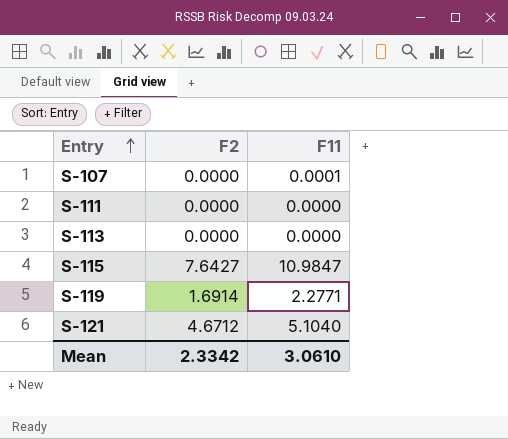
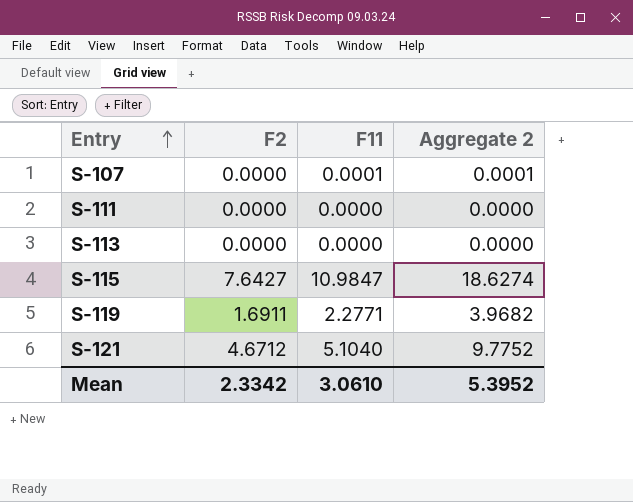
column Aggregate 2 | formula: none -> [F2] + [F11]
S-119 | F2: 1.6914 -> 1.6911

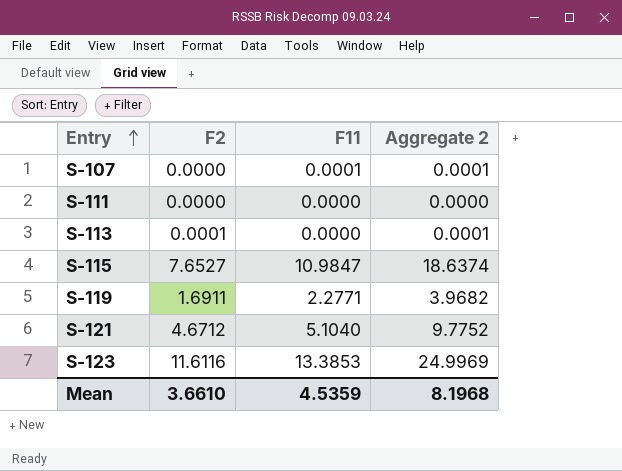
S-113 | F2: 0.0000 -> 0.0001
S-113 | Aggregate 2: 0.0000 -> 0.0001
S-115 | F2: 7.6427 -> 7.6527
S-115 | Aggregate 2: 18.6274 -> 18.6374
row S-123: none -> 11.6116 | 13.3853 | 24.9969
Mean | F2: 2.3342 -> 3.6610
Mean | F11: 3.0610 -> 4.5359
Mean | Aggregate 2: 5.3952 -> 8.1968

